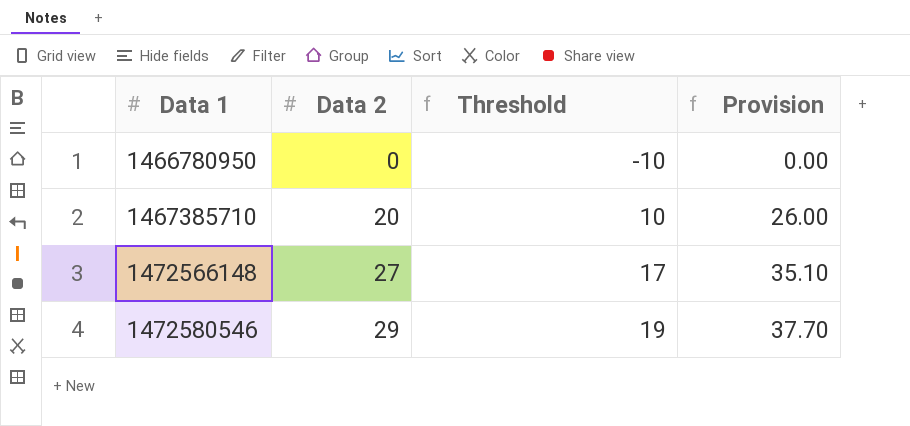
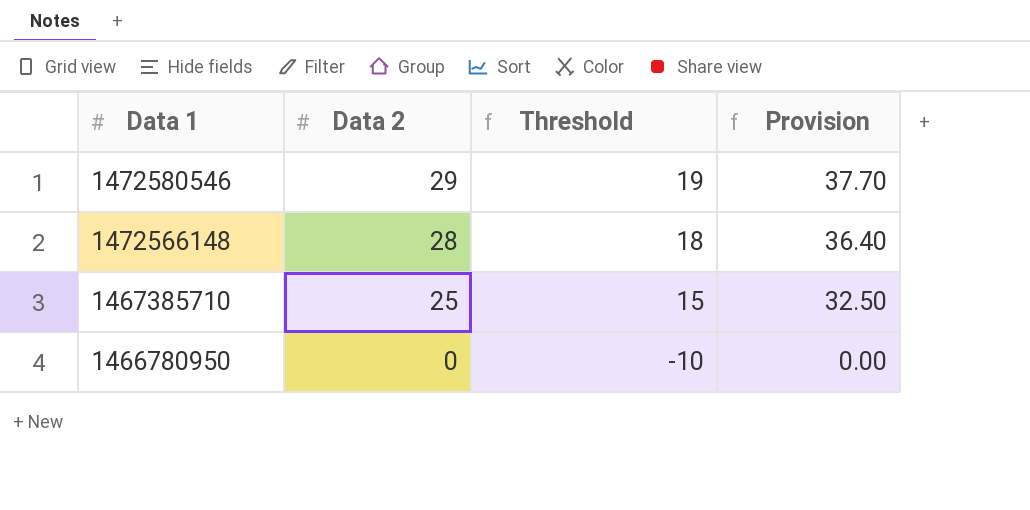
row order: Data 1 ascending -> Data 1 descending
1472566148 | Data 2: 27 -> 28
1472566148 | Threshold: 17 -> 18
1472566148 | Provision: 35.10 -> 36.40
1467385710 | Data 2: 20 -> 25
1467385710 | Threshold: 10 -> 15
1467385710 | Provision: 26.00 -> 32.50

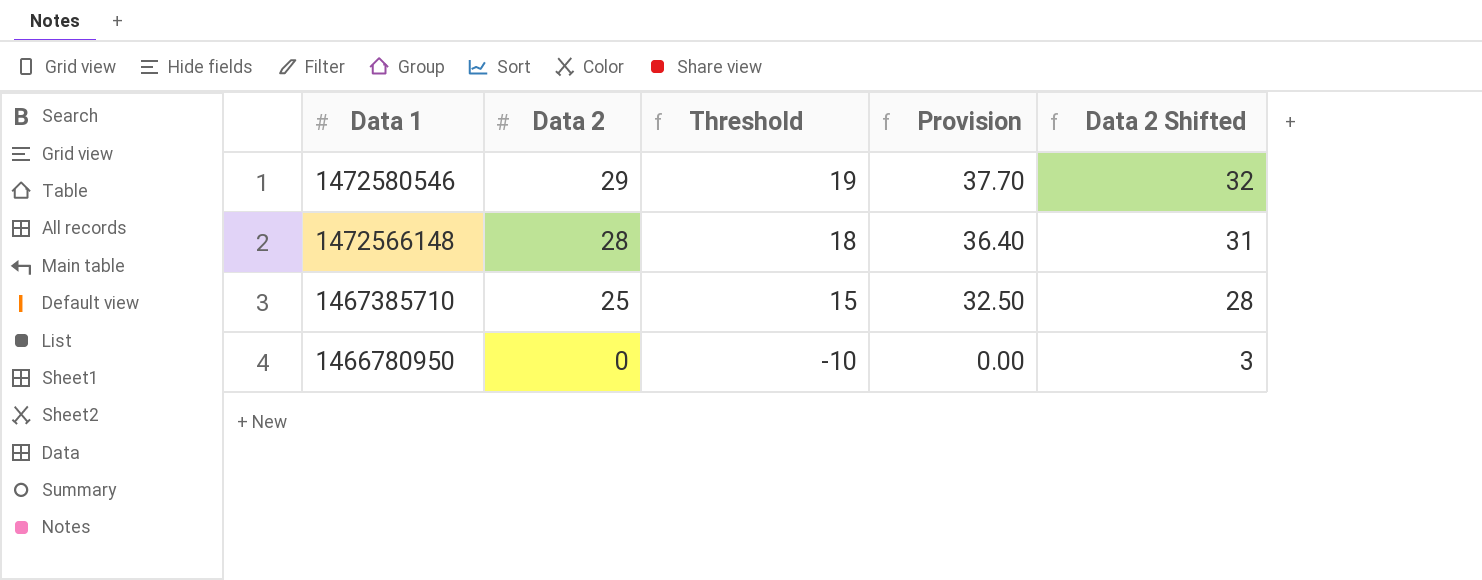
column Data 2 Shifted | formula: none -> [Data 2] + 3

